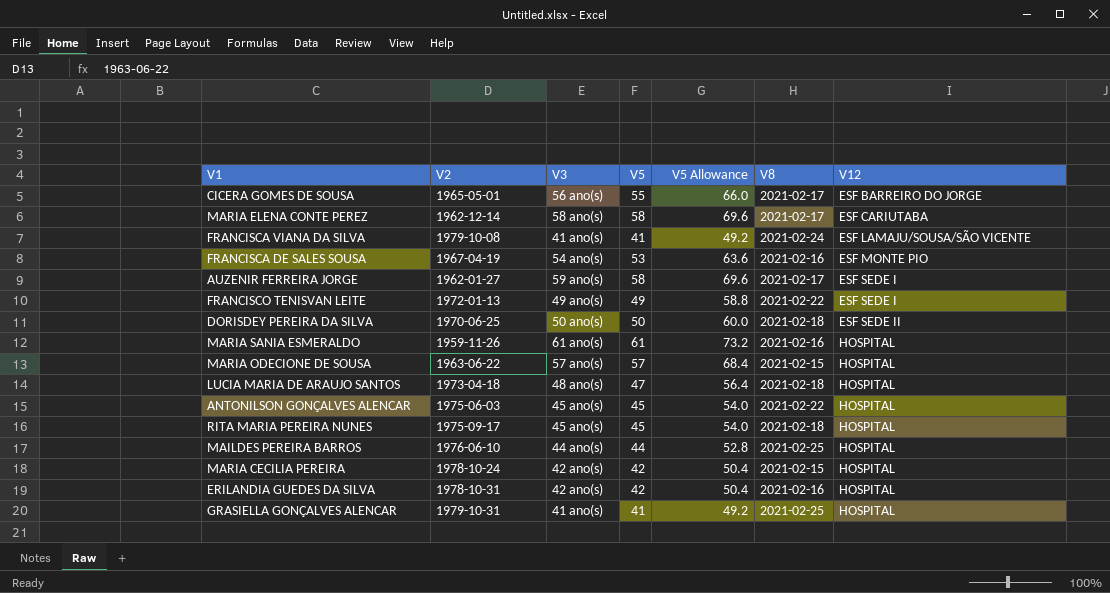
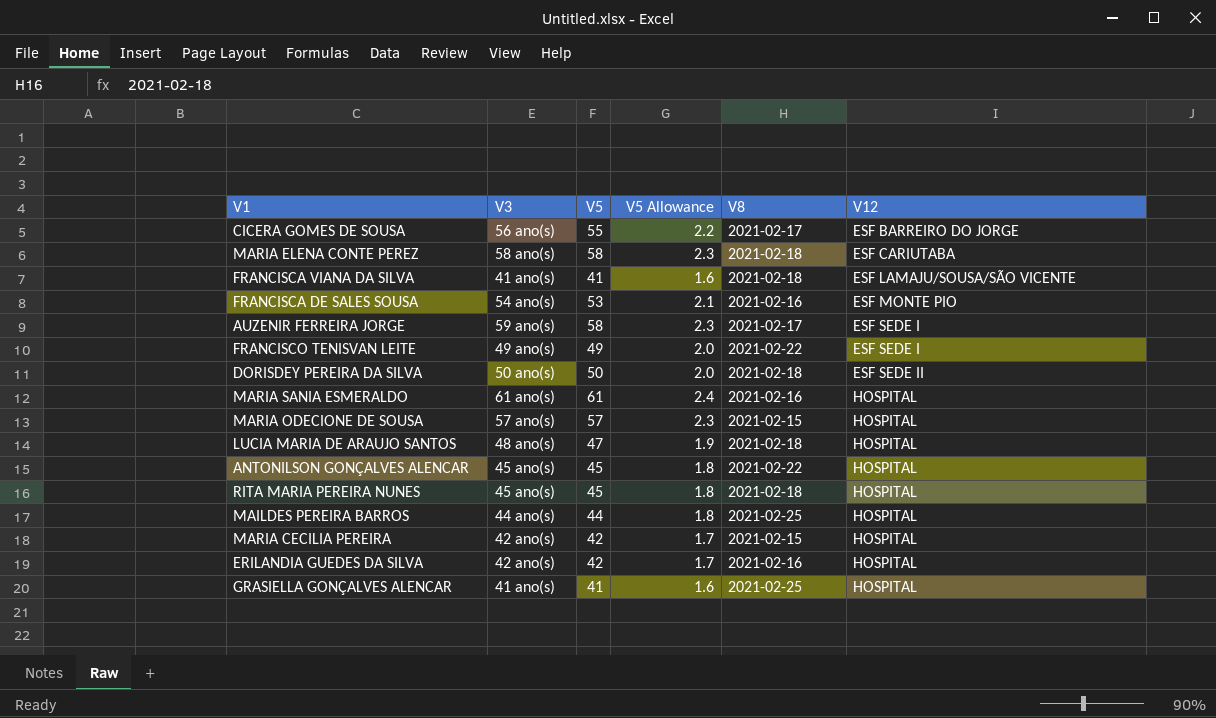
column V2 | position: 2 -> none
column V5 Allowance | formula: [V5] * 1.2 -> [V5] * 0.04
MARIA ELENA CONTE PEREZ | V8: 2021-02-17 -> 2021-02-18
FRANCISCA VIANA DA SILVA | V8: 2021-02-24 -> 2021-02-18

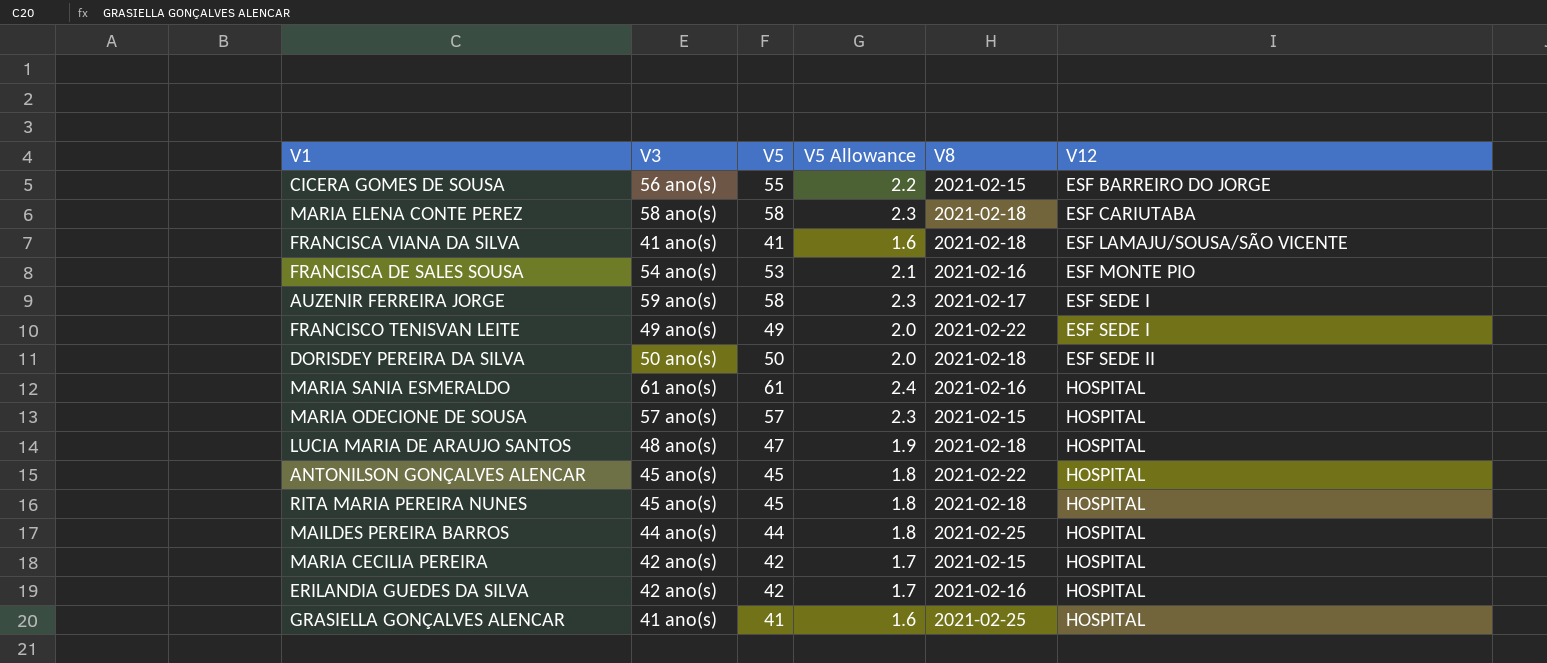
CICERA GOMES DE SOUSA | V8: 2021-02-17 -> 2021-02-15

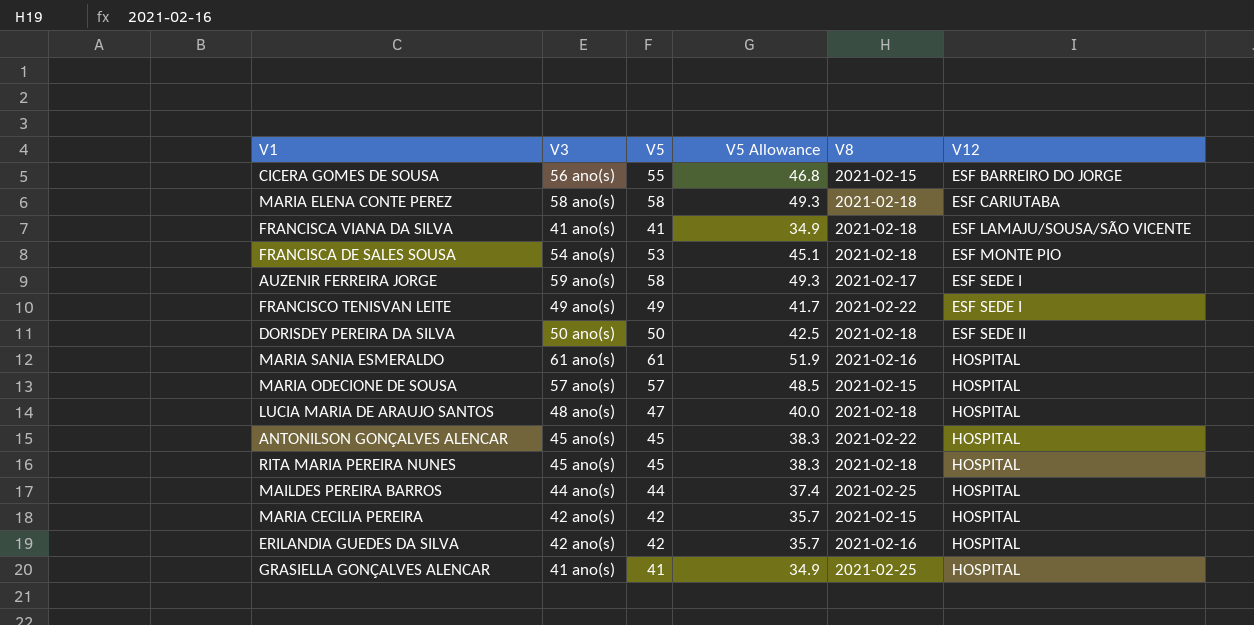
column V5 Allowance | formula: [V5] * 0.04 -> [V5] * 0.85
FRANCISCA DE SALES SOUSA | V8: 2021-02-16 -> 2021-02-18

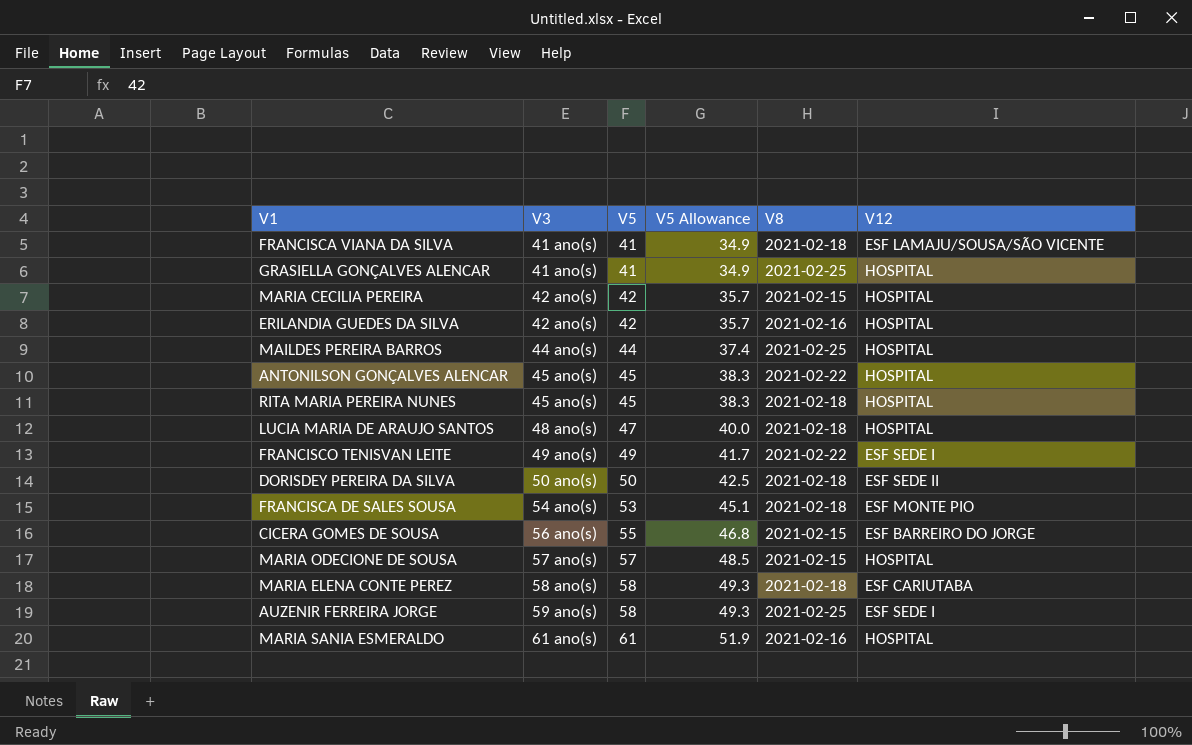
row order: V12 ascending -> V3 ascending
AUZENIR FERREIRA JORGE | V8: 2021-02-17 -> 2021-02-25

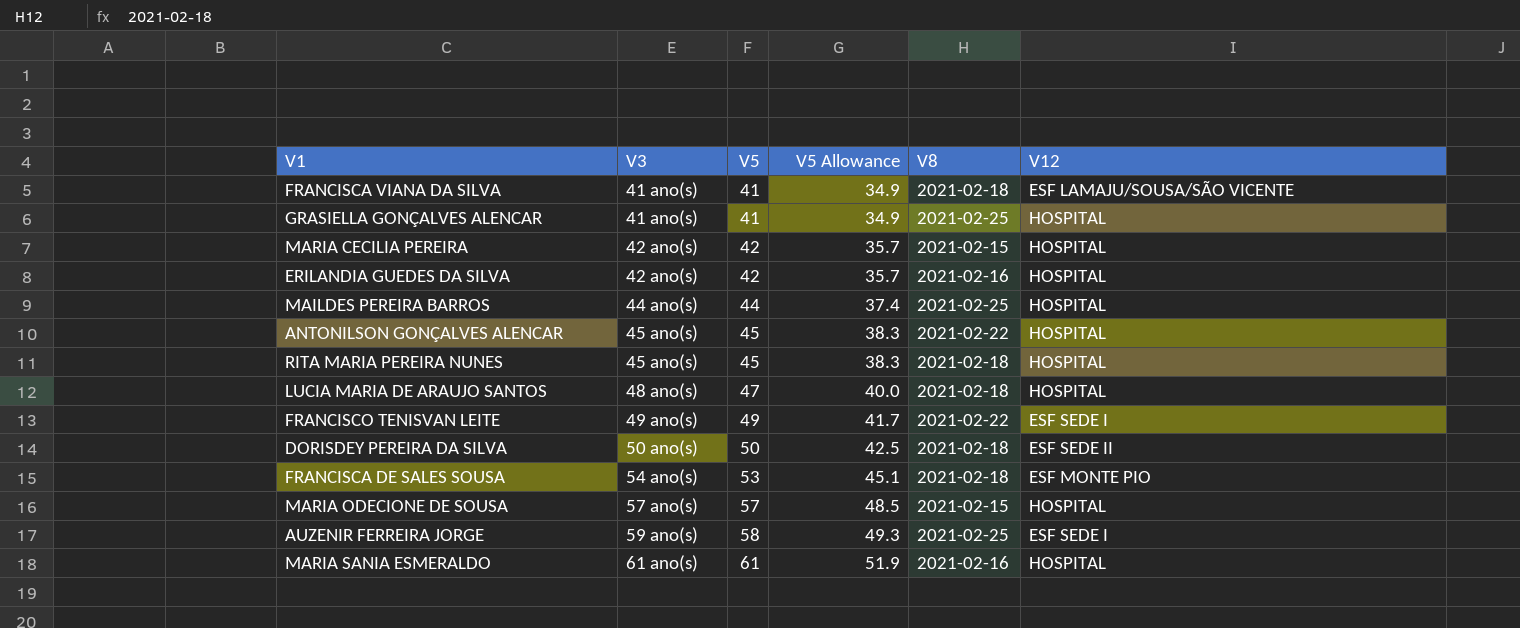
row CICERA GOMES DE SOUSA: 56 ano(s) | 55 | 46.8 | 2021-02-15 | ESF BARREIRO DO JORGE -> none
row MARIA ELENA CONTE PEREZ: 58 ano(s) | 58 | 49.3 | 2021-02-18 | ESF CARIUTABA -> none

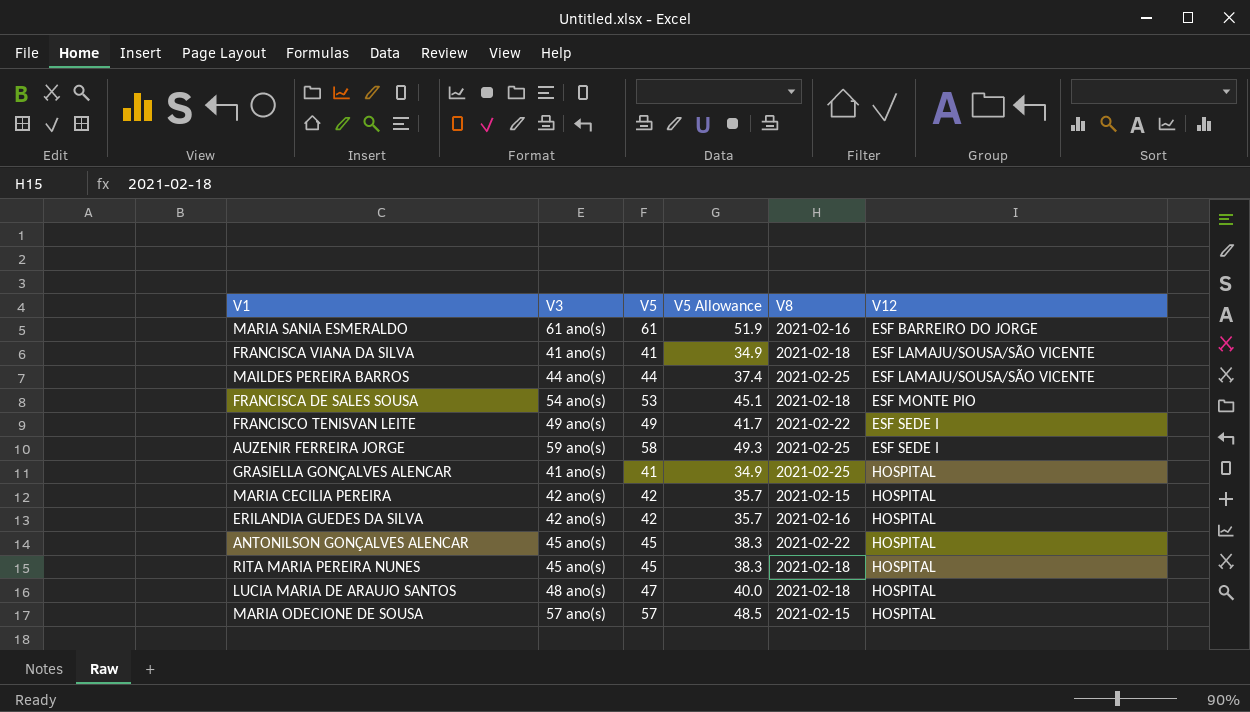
row order: V3 ascending -> V12 ascending
row DORISDEY PEREIRA DA SILVA: 50 ano(s) | 50 | 42.5 | 2021-02-18 | ESF SEDE II -> none
MARIA SANIA ESMERALDO | V12: HOSPITAL -> ESF BARREIRO DO JORGE
MAILDES PEREIRA BARROS | V12: HOSPITAL -> ESF LAMAJU/SOUSA/SÃO VICENTE

